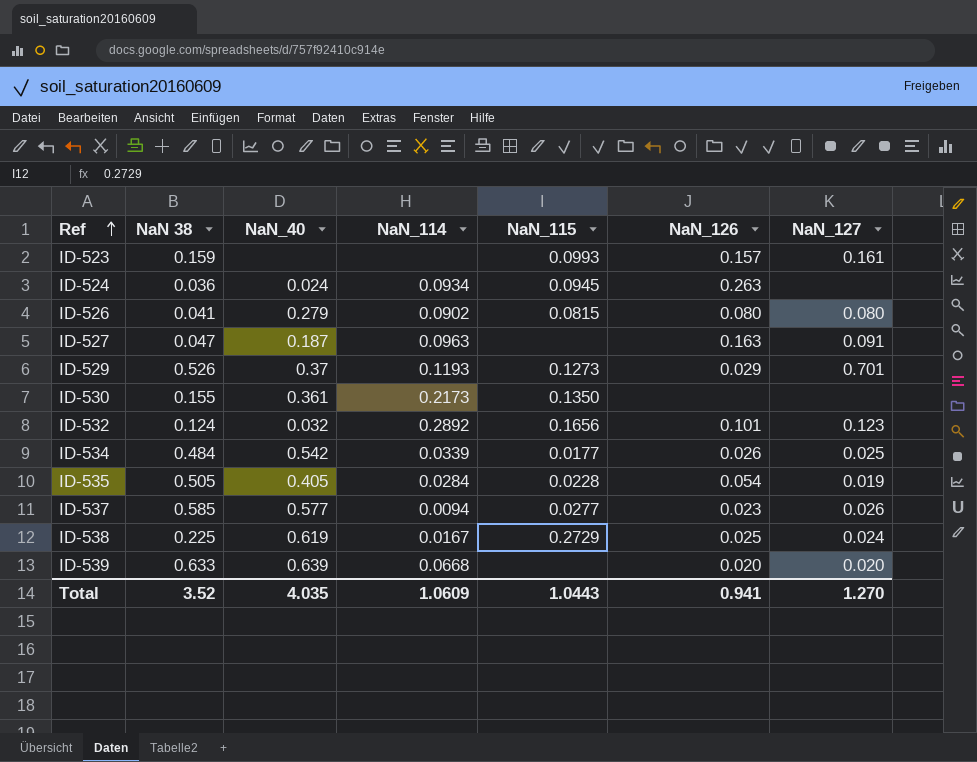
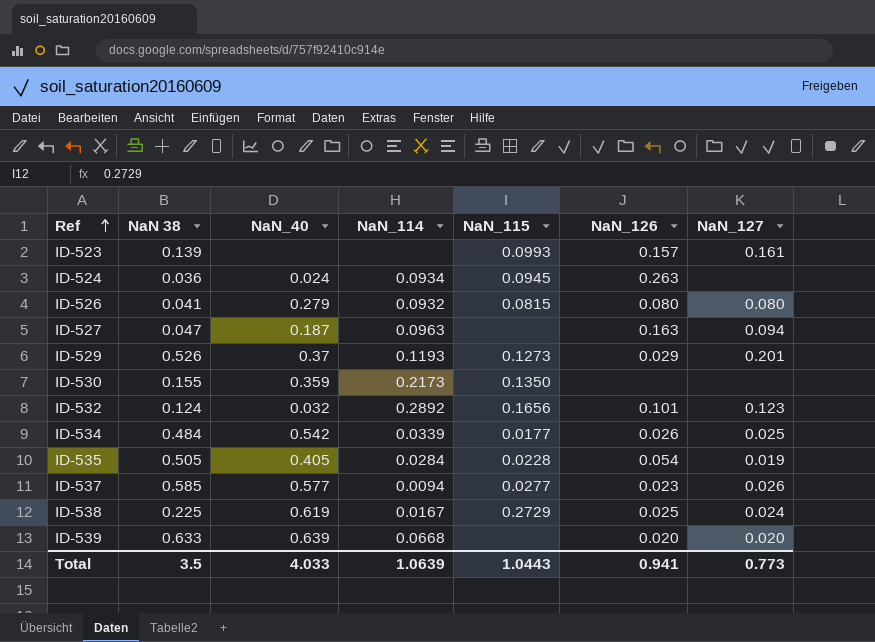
ID-523 | NaN 38: 0.159 -> 0.139
ID-526 | NaN_114: 0.0902 -> 0.0932
ID-527 | NaN_127: 0.091 -> 0.094
ID-529 | NaN_127: 0.701 -> 0.201
ID-530 | NaN_40: 0.361 -> 0.359
Total | NaN 38: 3.52 -> 3.5
Total | NaN_40: 4.035 -> 4.033
Total | NaN_114: 1.0609 -> 1.0639
Total | NaN_127: 1.270 -> 0.773

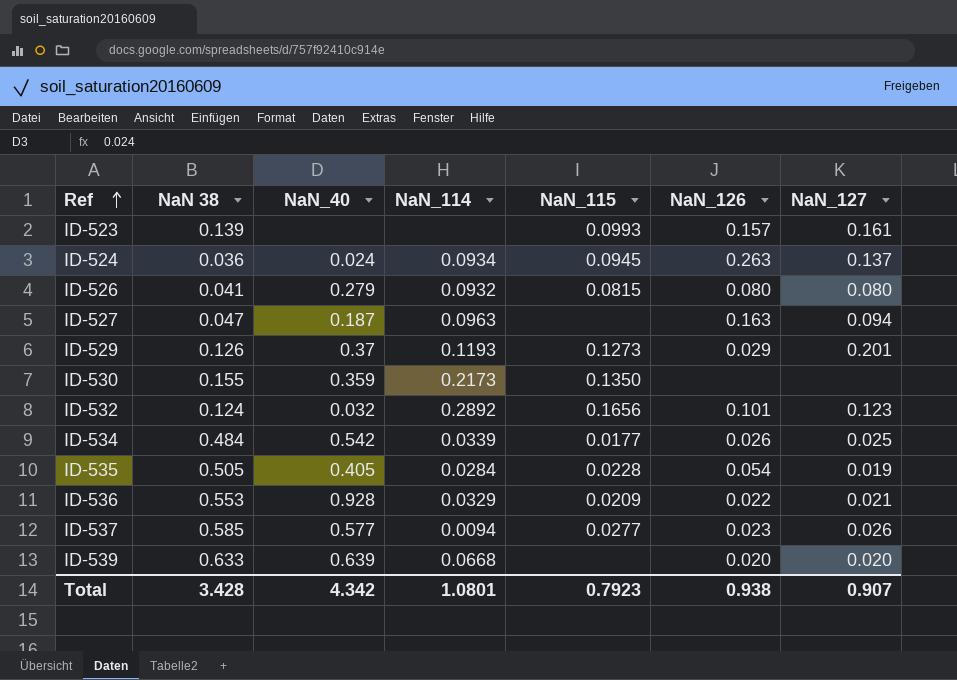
row ID-538: 0.225 | 0.619 | 0.0167 | 0.2729 | 0.025 | 0.024 -> none
ID-524 | NaN_127: none -> 0.137
ID-529 | NaN 38: 0.526 -> 0.126
row ID-536: none -> 0.553 | 0.928 | 0.0329 | 0.0209 | 0.022 | 0.021
Total | NaN 38: 3.5 -> 3.428
Total | NaN_40: 4.033 -> 4.342
Total | NaN_114: 1.0639 -> 1.0801
Total | NaN_115: 1.0443 -> 0.7923
Total | NaN_126: 0.941 -> 0.938
Total | NaN_127: 0.773 -> 0.907

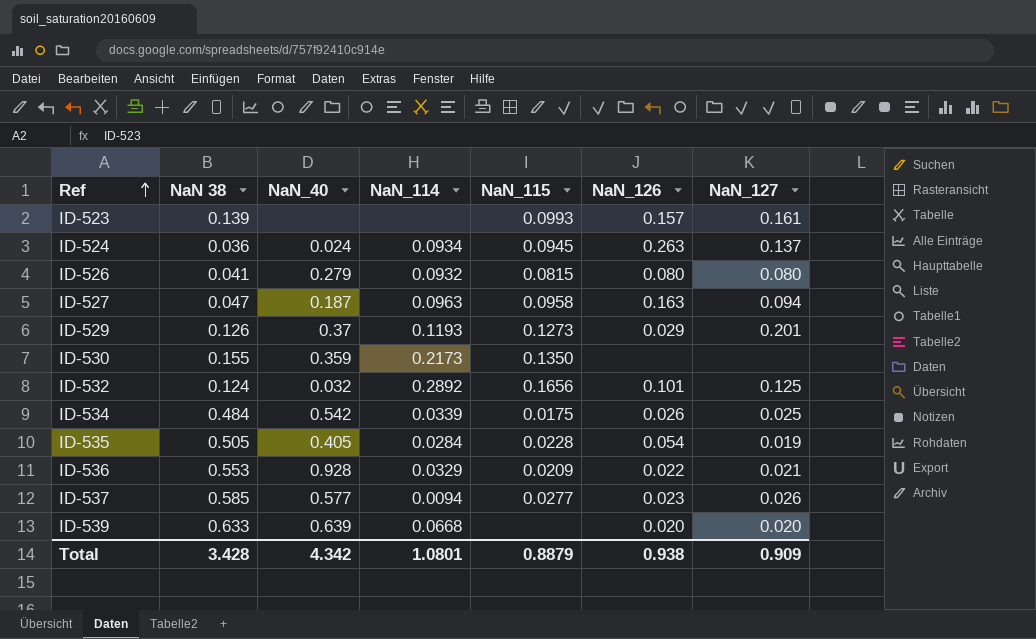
ID-527 | NaN_115: none -> 0.0958
ID-532 | NaN_127: 0.123 -> 0.125
ID-534 | NaN_115: 0.0177 -> 0.0175
Total | NaN_115: 0.7923 -> 0.8879
Total | NaN_127: 0.907 -> 0.909

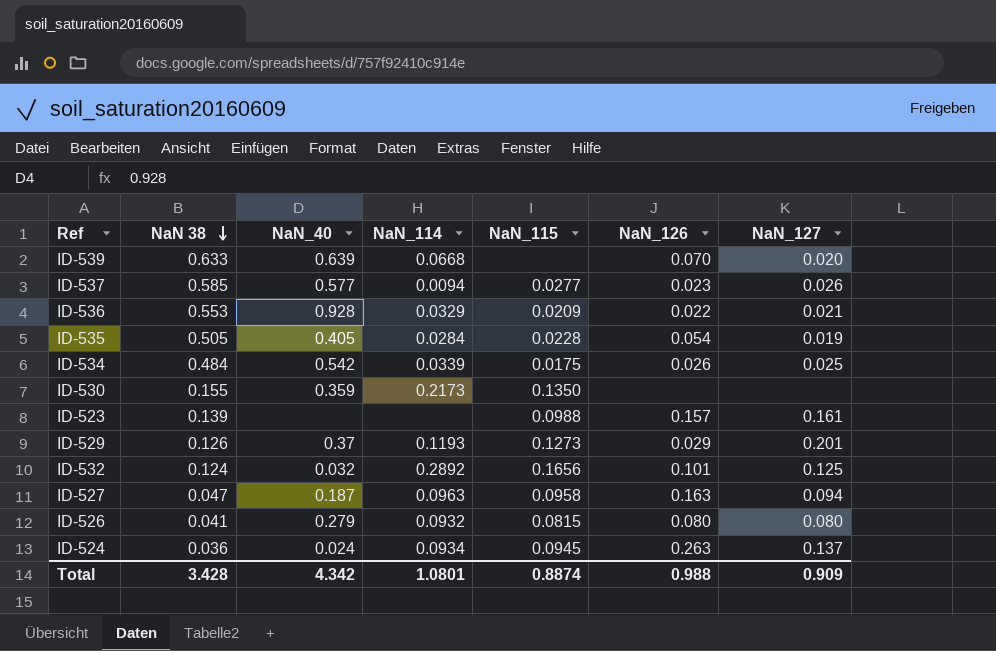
row order: Ref ascending -> NaN 38 descending
ID-539 | NaN_126: 0.020 -> 0.070
ID-523 | NaN_115: 0.0993 -> 0.0988
Total | NaN_115: 0.8879 -> 0.8874
Total | NaN_126: 0.938 -> 0.988

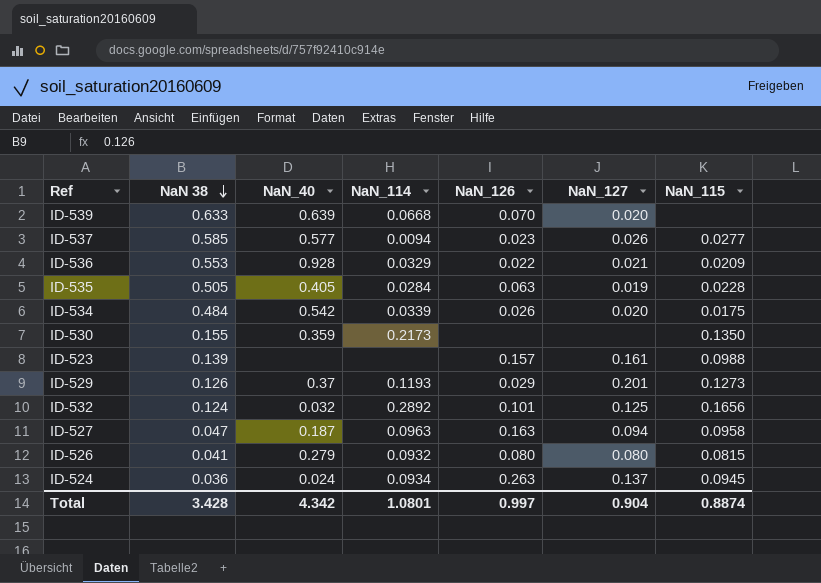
column NaN_115 | position: 5 -> 7
ID-535 | NaN_126: 0.054 -> 0.063
ID-534 | NaN_127: 0.025 -> 0.020
Total | NaN_126: 0.988 -> 0.997
Total | NaN_127: 0.909 -> 0.904

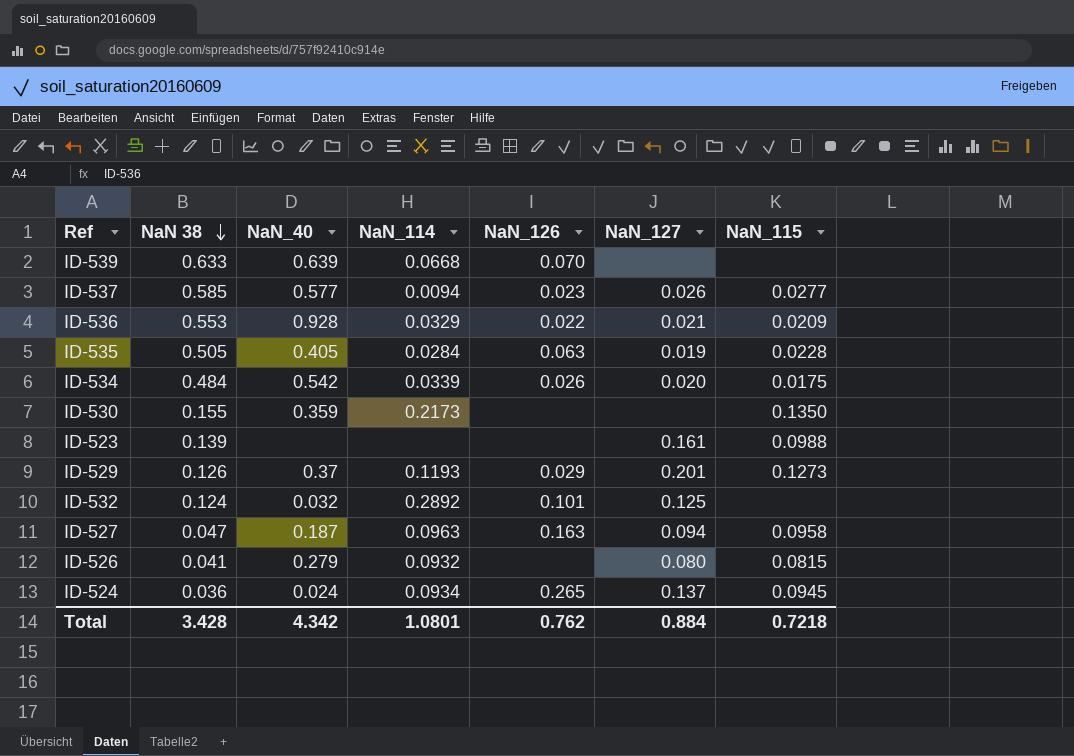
ID-539 | NaN_127: 0.020 -> none
ID-523 | NaN_126: 0.157 -> none
ID-532 | NaN_115: 0.1656 -> none
ID-526 | NaN_126: 0.080 -> none
ID-524 | NaN_126: 0.263 -> 0.265
Total | NaN_126: 0.997 -> 0.762
Total | NaN_127: 0.904 -> 0.884
Total | NaN_115: 0.8874 -> 0.7218

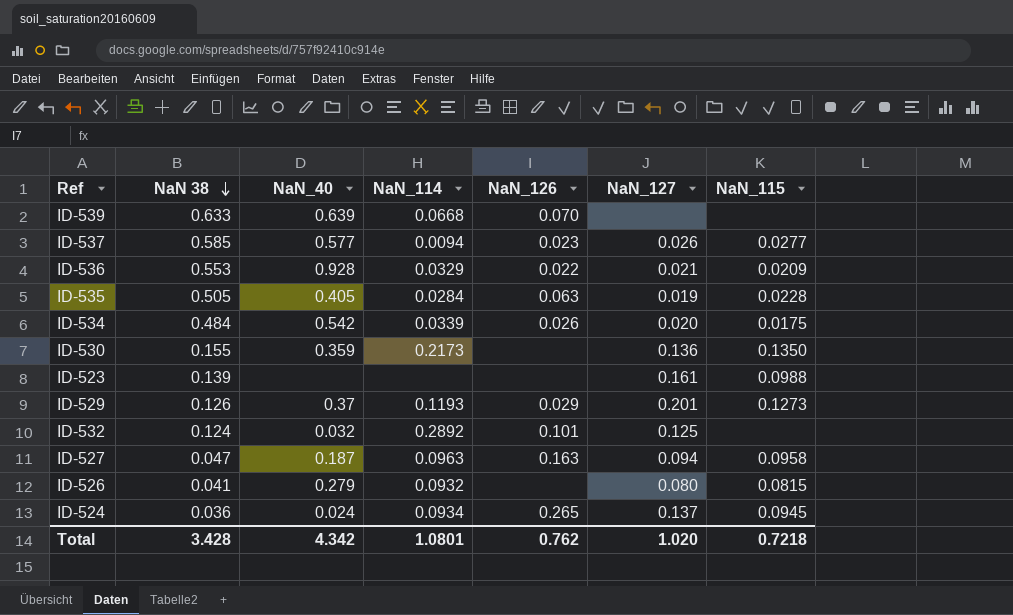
ID-530 | NaN_127: none -> 0.136
Total | NaN_127: 0.884 -> 1.020

